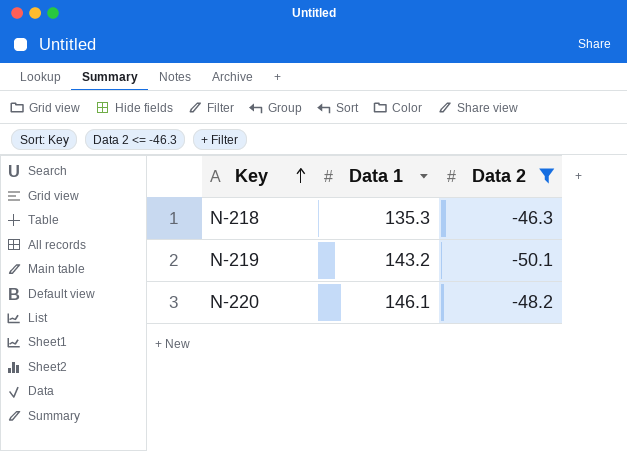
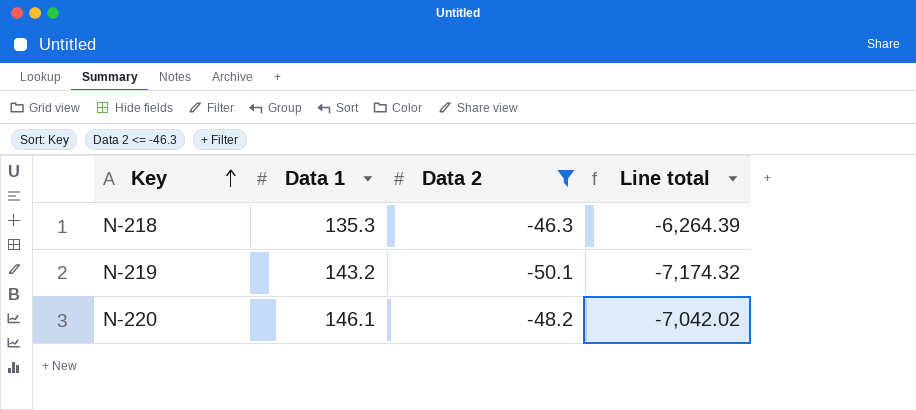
column Line total | formula: none -> [Data 1] * [Data 2]

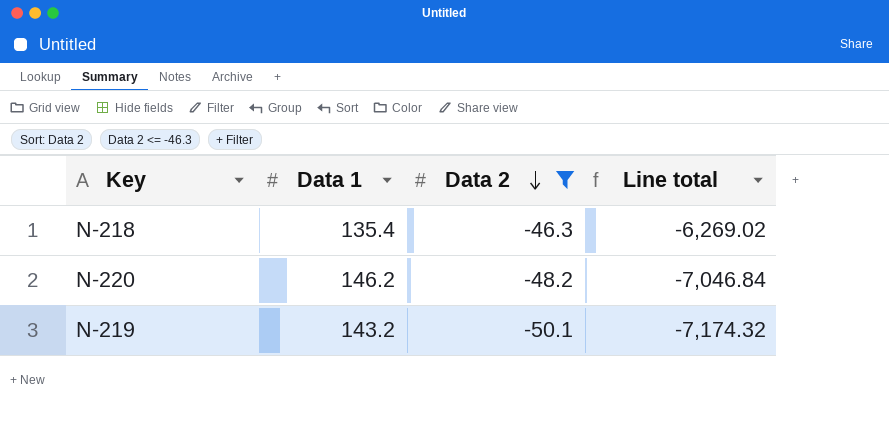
row order: Key ascending -> Data 2 descending
N-218 | Data 1: 135.3 -> 135.4
N-218 | Line total: -6,264.39 -> -6,269.02
N-220 | Data 1: 146.1 -> 146.2
N-220 | Line total: -7,042.02 -> -7,046.84

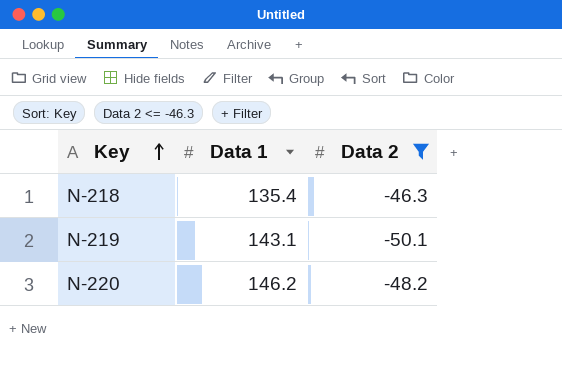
row order: Data 2 descending -> Key ascending
column Line total | formula: [Data 1] * [Data 2] -> none
N-219 | Data 1: 143.2 -> 143.1

